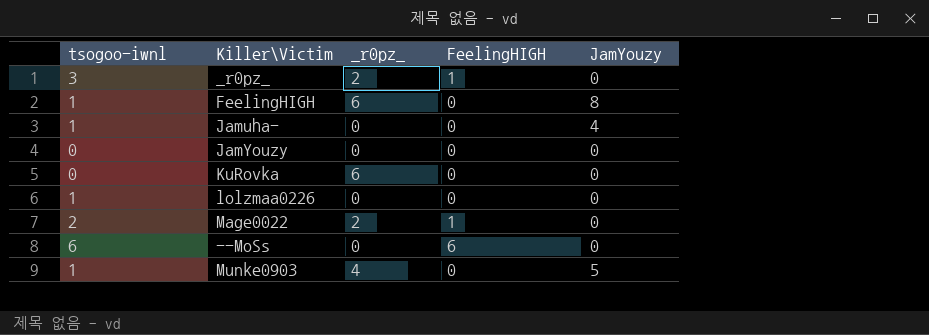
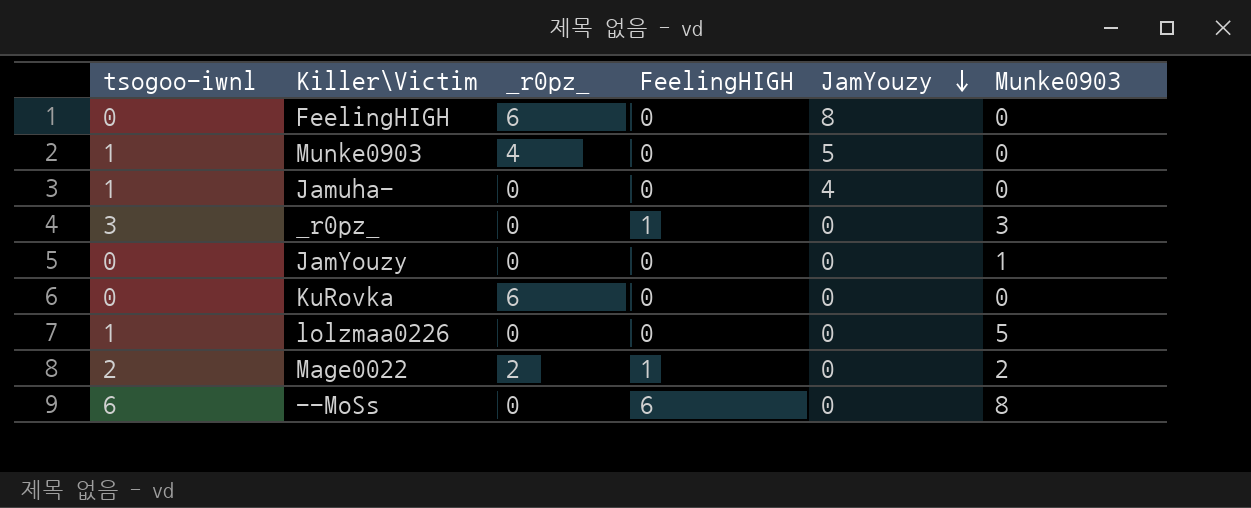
row order: none -> JamYouzy descending
column Munke0903 | position: none -> 6
FeelingHIGH | tsogoo-iwnl: 1 -> 0
_r0pz_ | _r0pz_: 2 -> 0

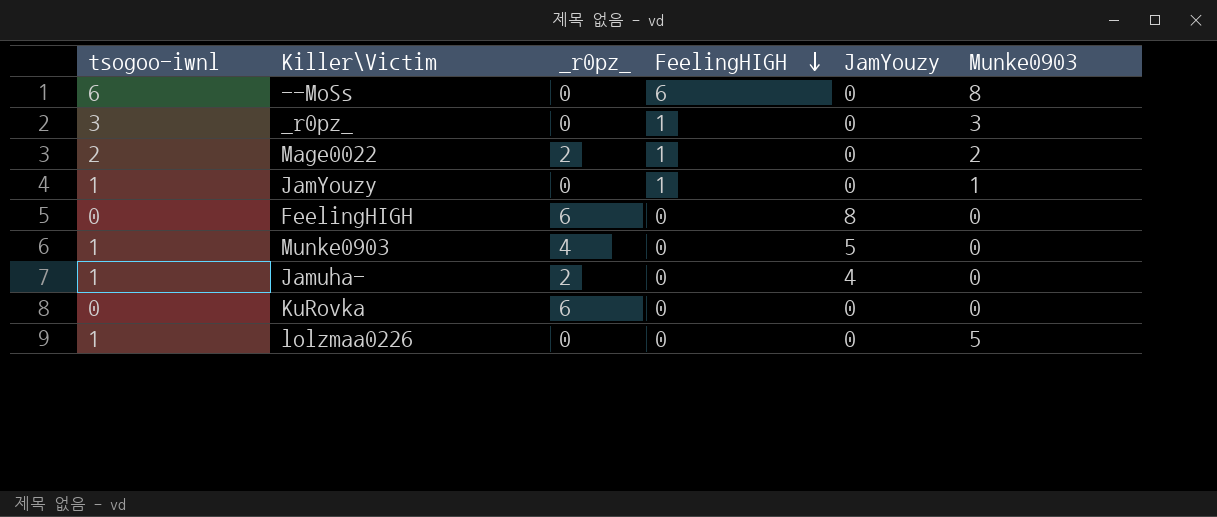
row order: JamYouzy descending -> FeelingHIGH descending
JamYouzy | tsogoo-iwnl: 0 -> 1
JamYouzy | FeelingHIGH: 0 -> 1
Jamuha- | _r0pz_: 0 -> 2

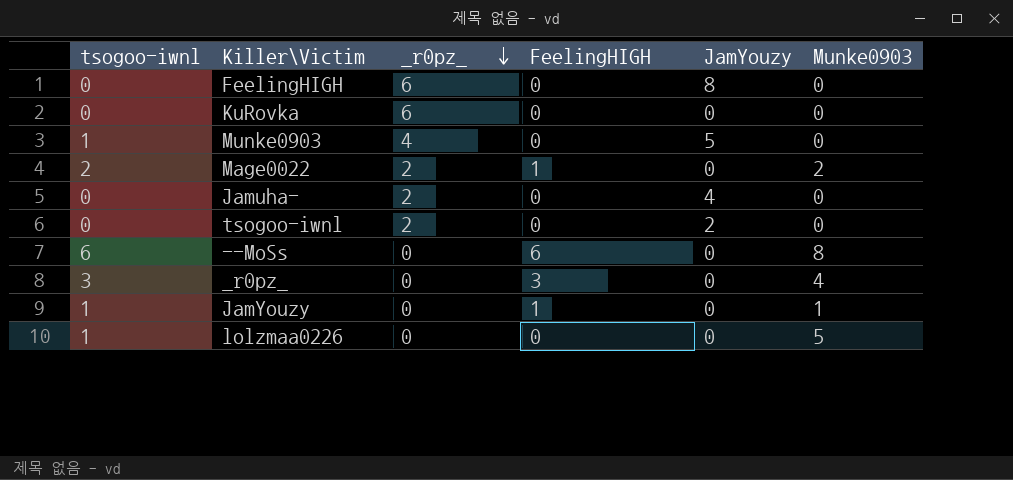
row order: FeelingHIGH descending -> _r0pz_ descending
Jamuha- | tsogoo-iwnl: 1 -> 0
row tsogoo-iwnl: none -> 0 | 2 | 0 | 2 | 0
_r0pz_ | FeelingHIGH: 1 -> 3
_r0pz_ | Munke0903: 3 -> 4

